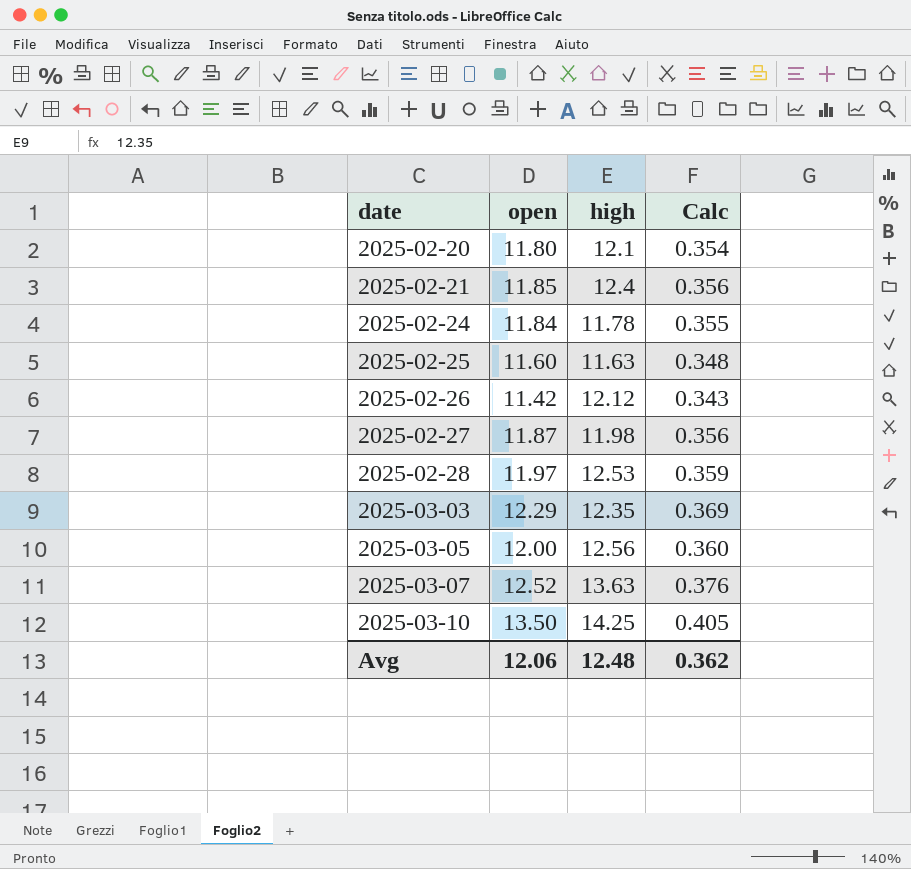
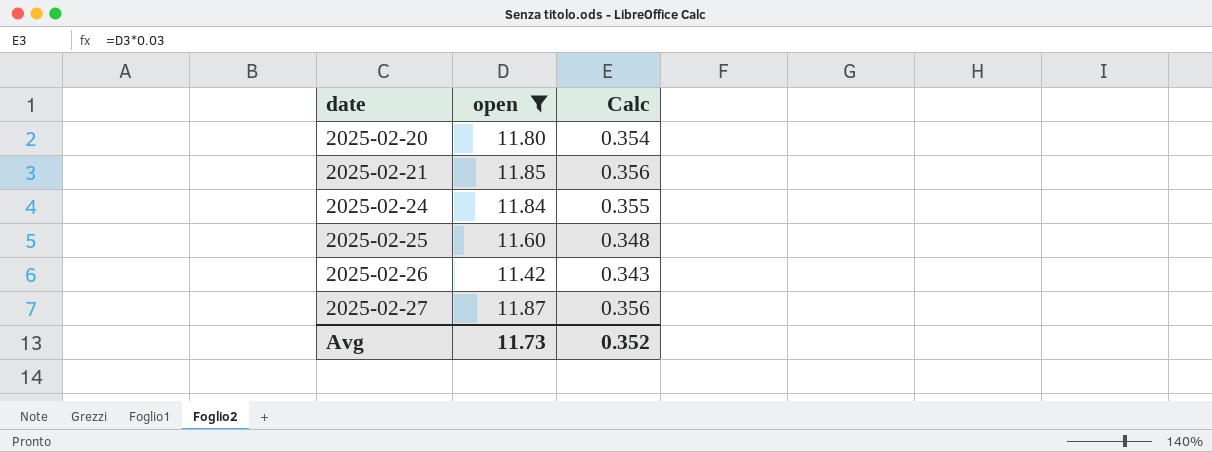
filter: none -> open <= 11.87
column high | position: 3 -> none
Avg | open: 12.06 -> 11.73
Avg | Calc: 0.362 -> 0.352

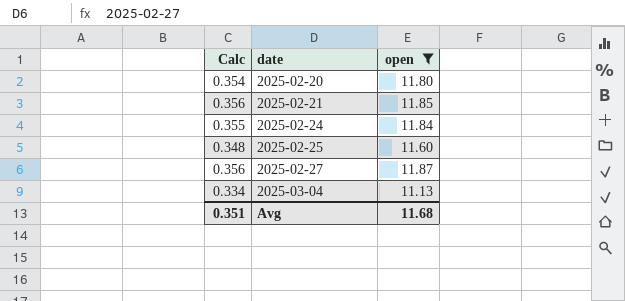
column Calc | position: 3 -> 1
row 2025-02-26: 11.42 | 0.343 -> none
row 2025-03-04: none -> 0.334 | 11.13
Avg | Calc: 0.352 -> 0.351
Avg | open: 11.73 -> 11.68

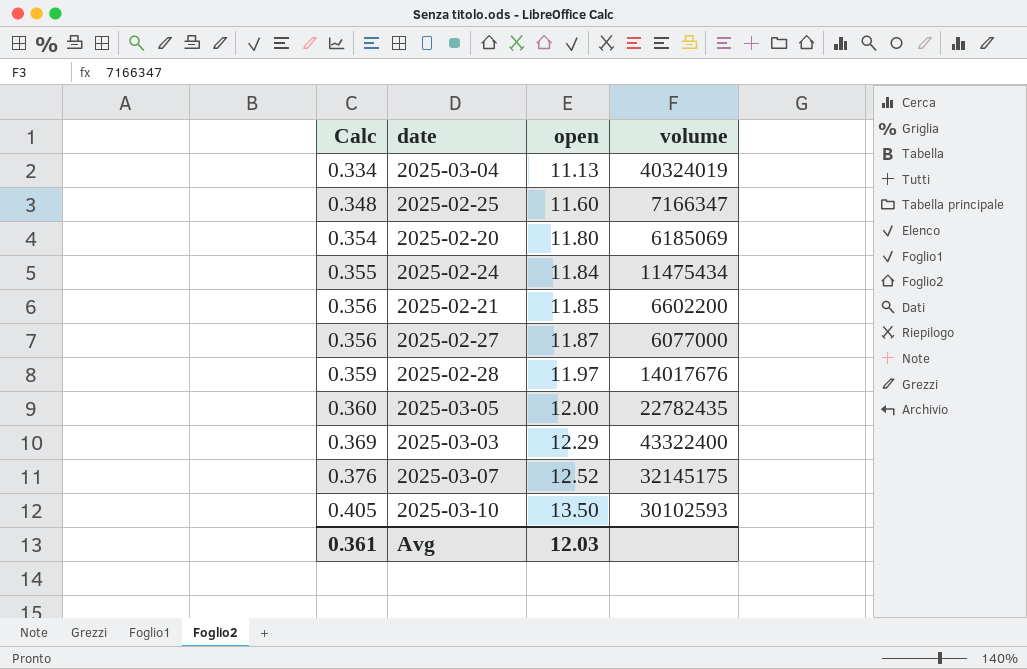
filter: open <= 11.87 -> none
row order: date ascending -> Calc ascending
column volume | position: none -> 4
Avg | Calc: 0.351 -> 0.361
Avg | open: 11.68 -> 12.03

